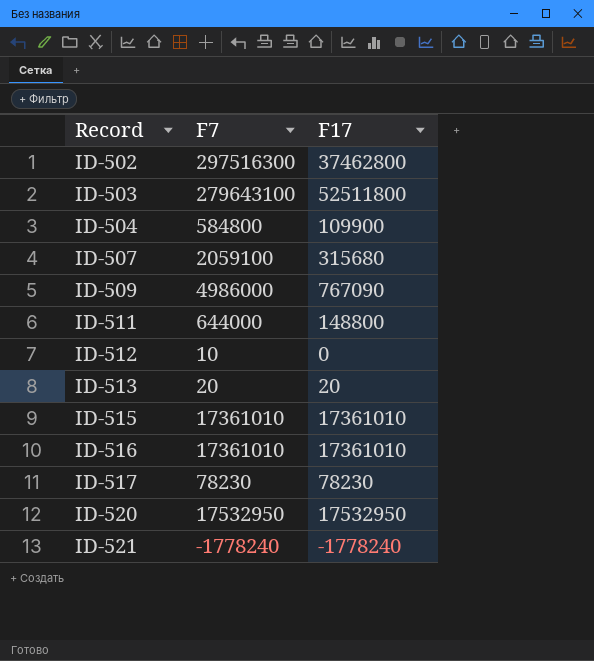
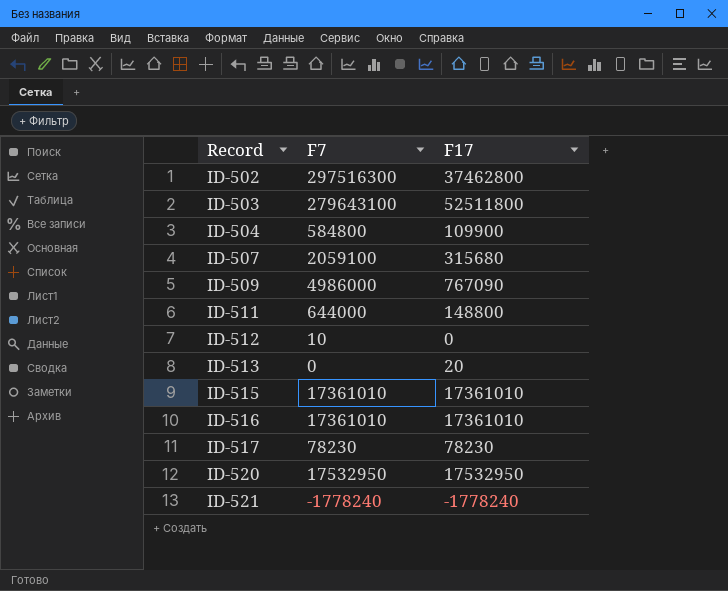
ID-513 | F7: 20 -> 0

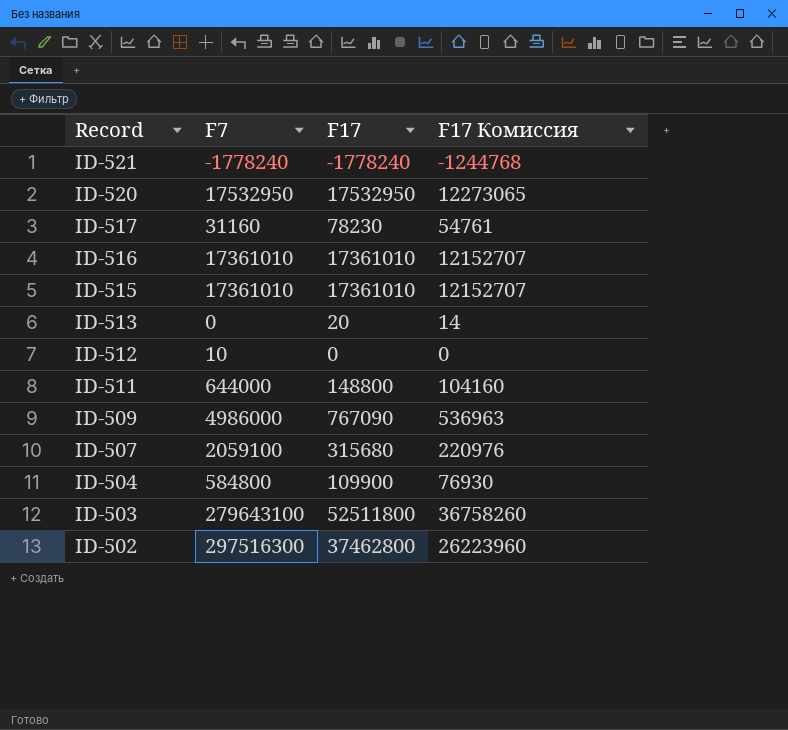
row order: Record ascending -> Record descending
column F17 Комиссия | formula: none -> [F17] * 0,7
ID-517 | F7: 78230 -> 31160

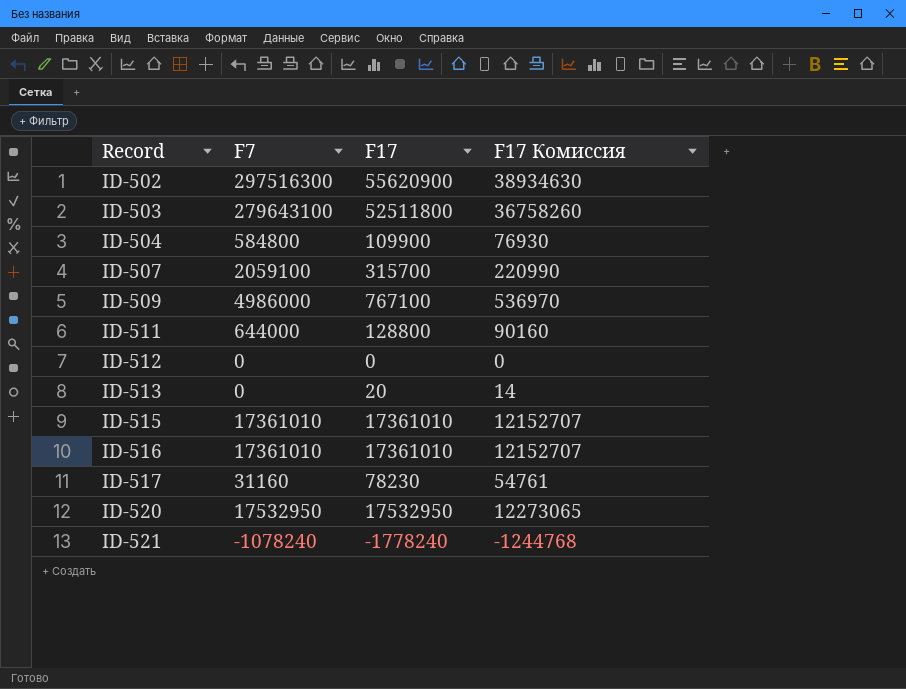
row order: Record descending -> Record ascending
ID-502 | F17: 37462800 -> 55620900
ID-502 | F17 Комиссия: 26223960 -> 38934630
ID-507 | F17: 315680 -> 315700
ID-507 | F17 Комиссия: 220976 -> 220990
ID-509 | F17: 767090 -> 767100
ID-509 | F17 Комиссия: 536963 -> 536970
ID-511 | F17: 148800 -> 128800
ID-511 | F17 Комиссия: 104160 -> 90160
ID-512 | F7: 10 -> 0
ID-521 | F7: -1778240 -> -1078240

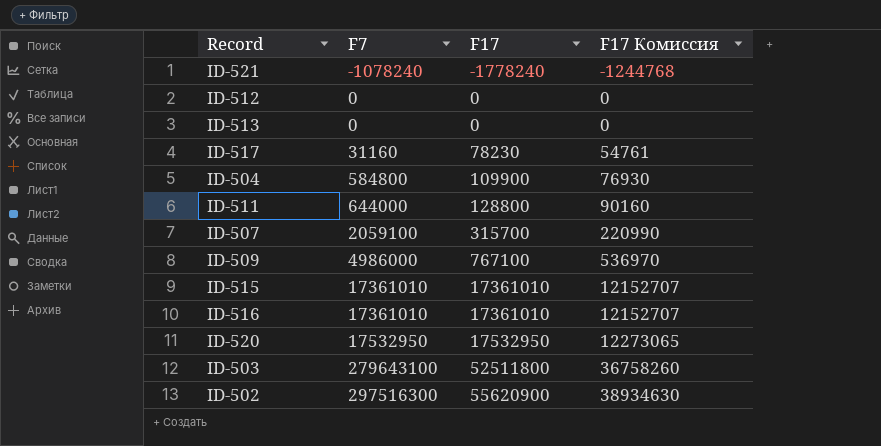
row order: Record ascending -> F7 ascending
ID-513 | F17: 20 -> 0
ID-513 | F17 Комиссия: 14 -> 0

